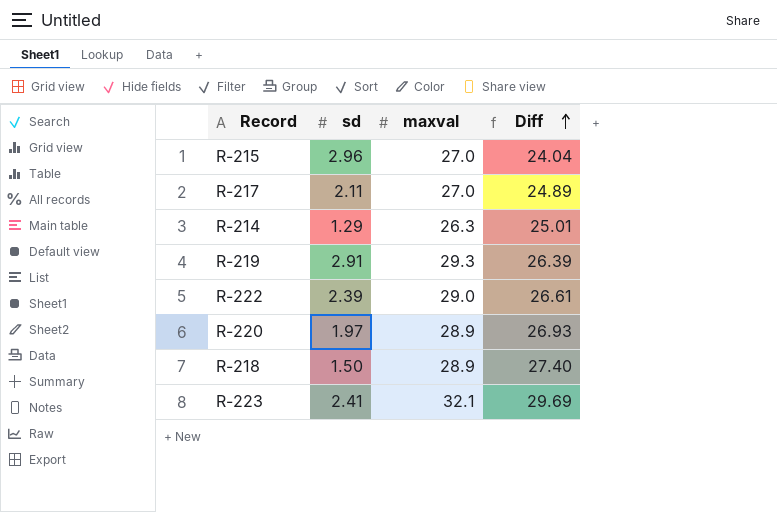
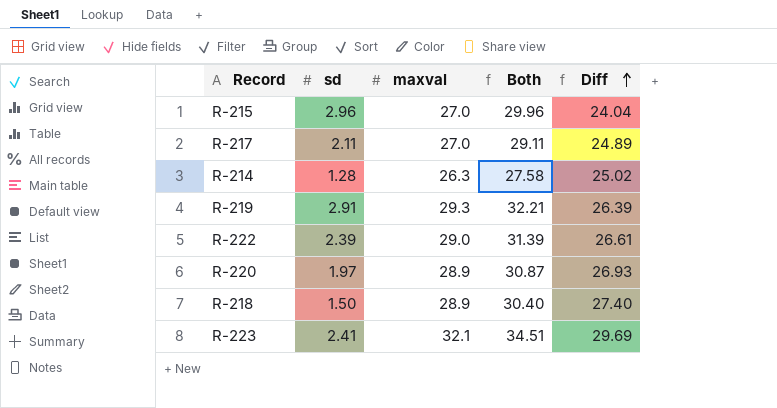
column Both | formula: none -> [sd] + [maxval]
R-214 | sd: 1.29 -> 1.28
R-214 | Diff: 25.01 -> 25.02

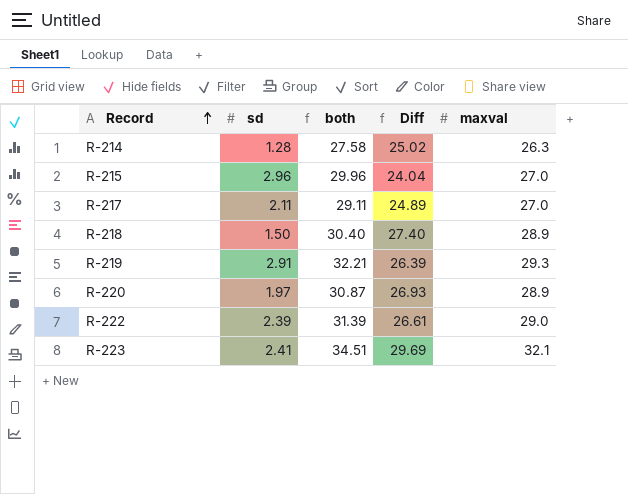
row order: Diff ascending -> Record ascending
column name: Both -> both
column maxval | position: 3 -> 5

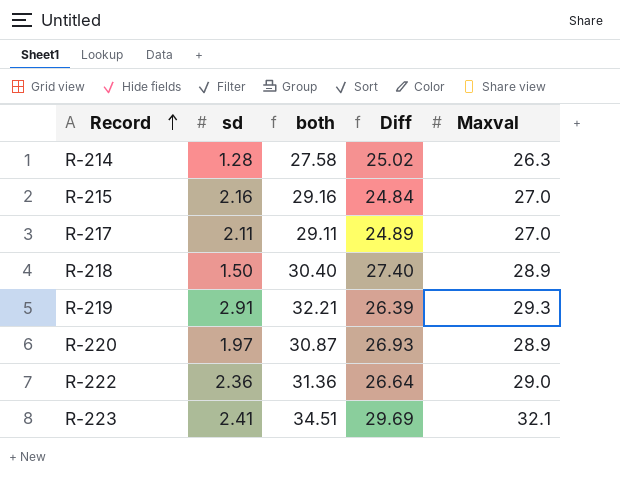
column name: maxval -> Maxval
R-215 | sd: 2.96 -> 2.16
R-215 | both: 29.96 -> 29.16
R-215 | Diff: 24.04 -> 24.84
R-222 | sd: 2.39 -> 2.36
R-222 | both: 31.39 -> 31.36
R-222 | Diff: 26.61 -> 26.64

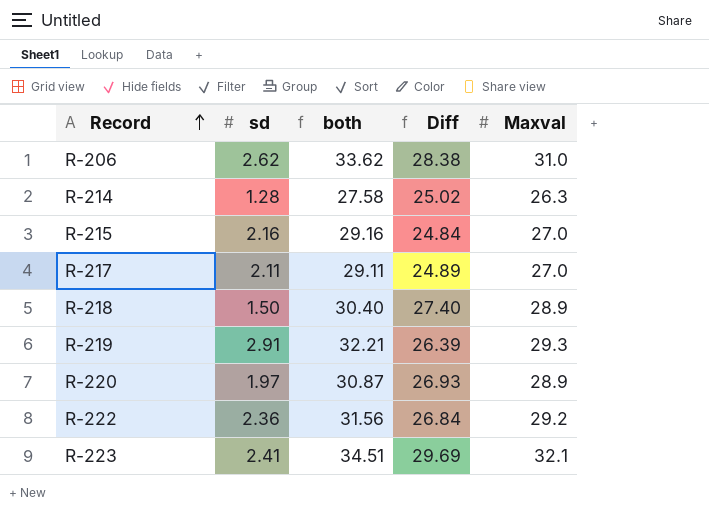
row R-206: none -> 2.62 | 33.62 | 28.38 | 31.0
R-222 | both: 31.36 -> 31.56
R-222 | Diff: 26.64 -> 26.84
R-222 | Maxval: 29.0 -> 29.2

